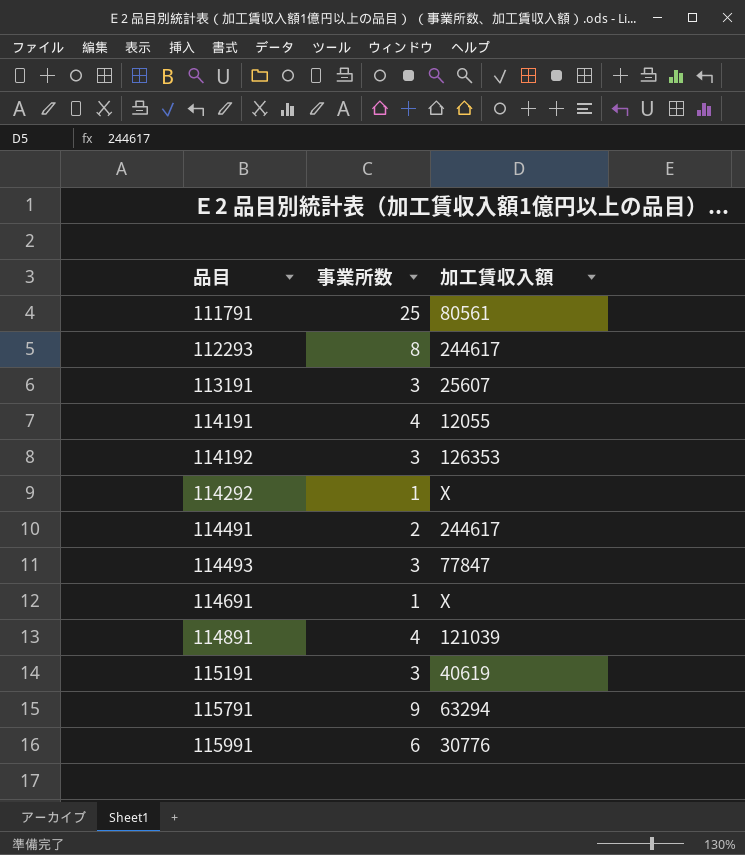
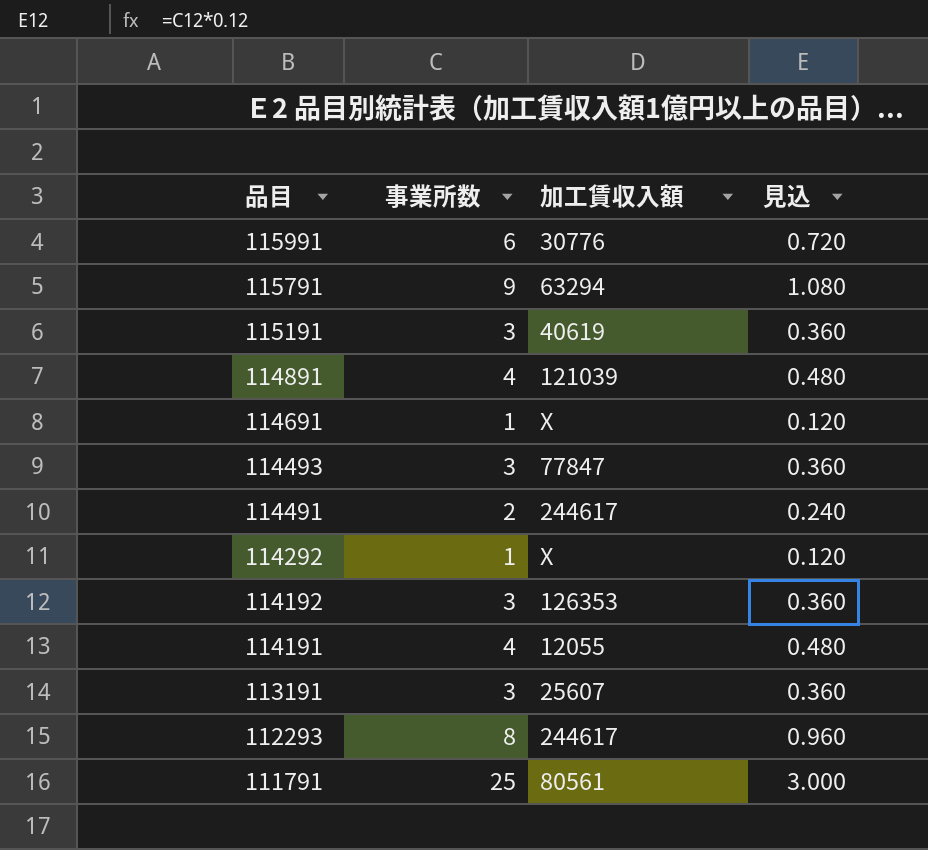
row order: 品目 ascending -> 品目 descending
column 見込 | formula: none -> [事業所数] * 0.12

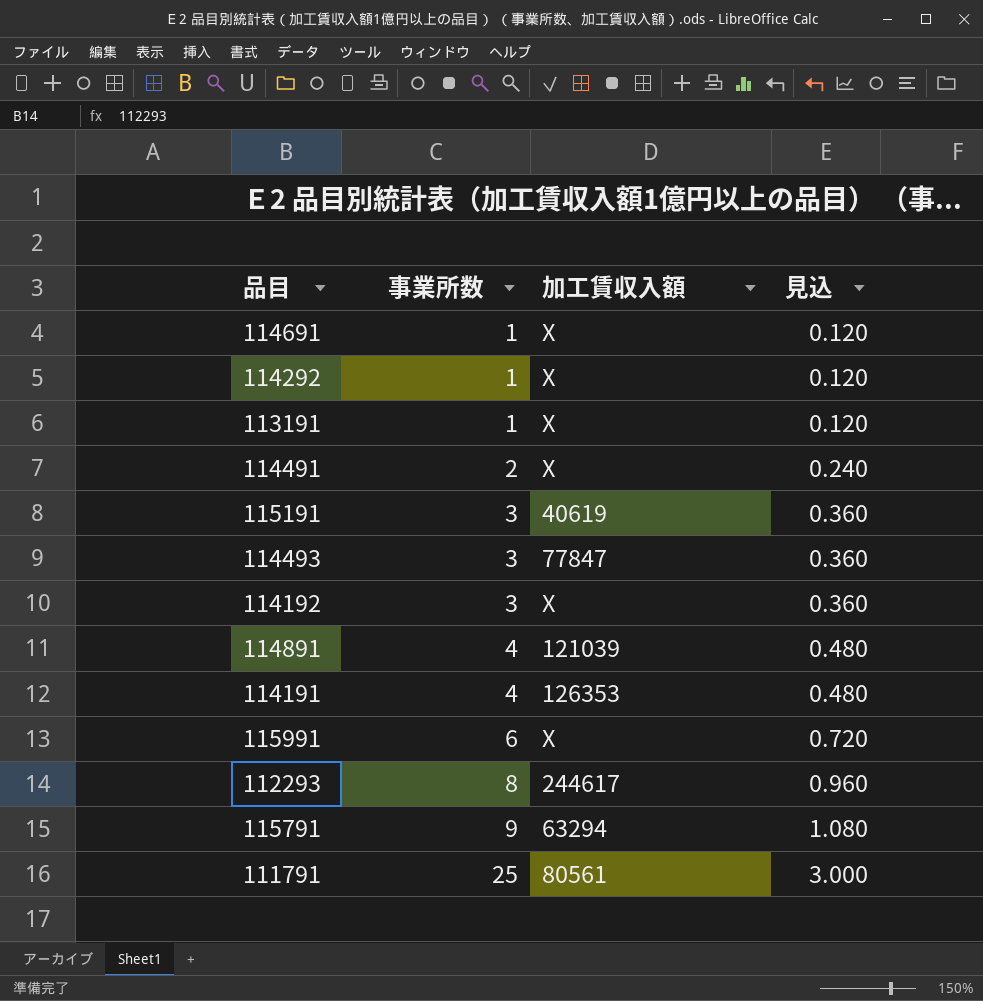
row order: 品目 descending -> 事業所数 ascending
113191 | 事業所数: 3 -> 1
113191 | 加工賃収入額: 25607 -> X
113191 | 見込: 0.360 -> 0.120
114491 | 加工賃収入額: 244617 -> X
114192 | 加工賃収入額: 126353 -> X
114191 | 加工賃収入額: 12055 -> 126353
115991 | 加工賃収入額: 30776 -> X

